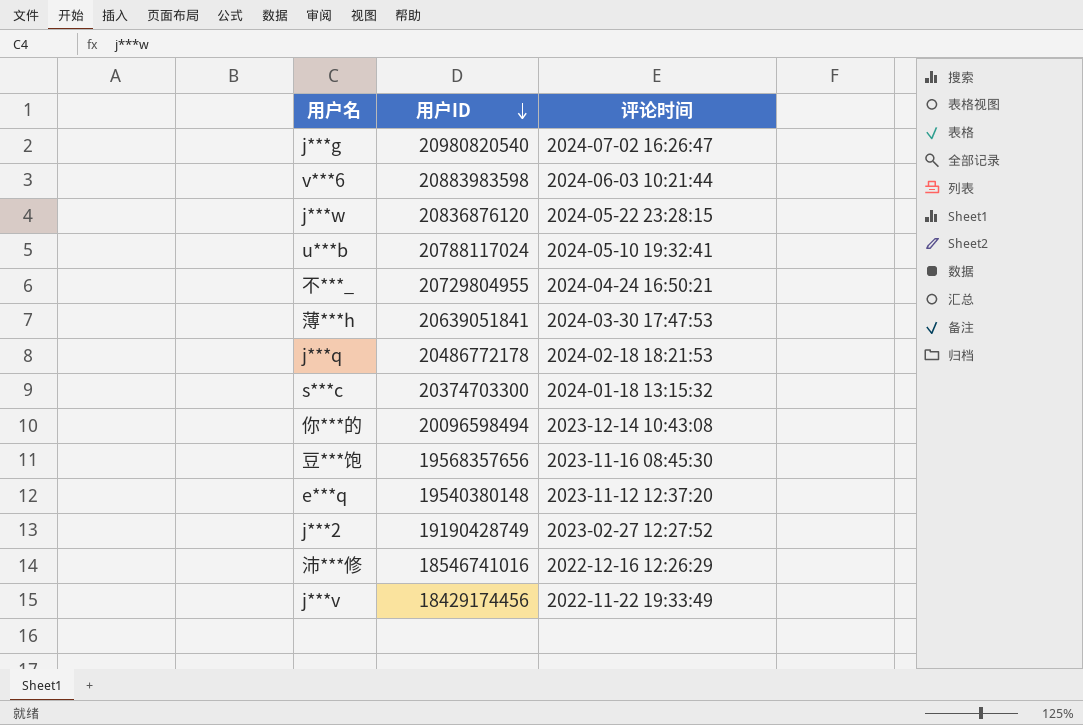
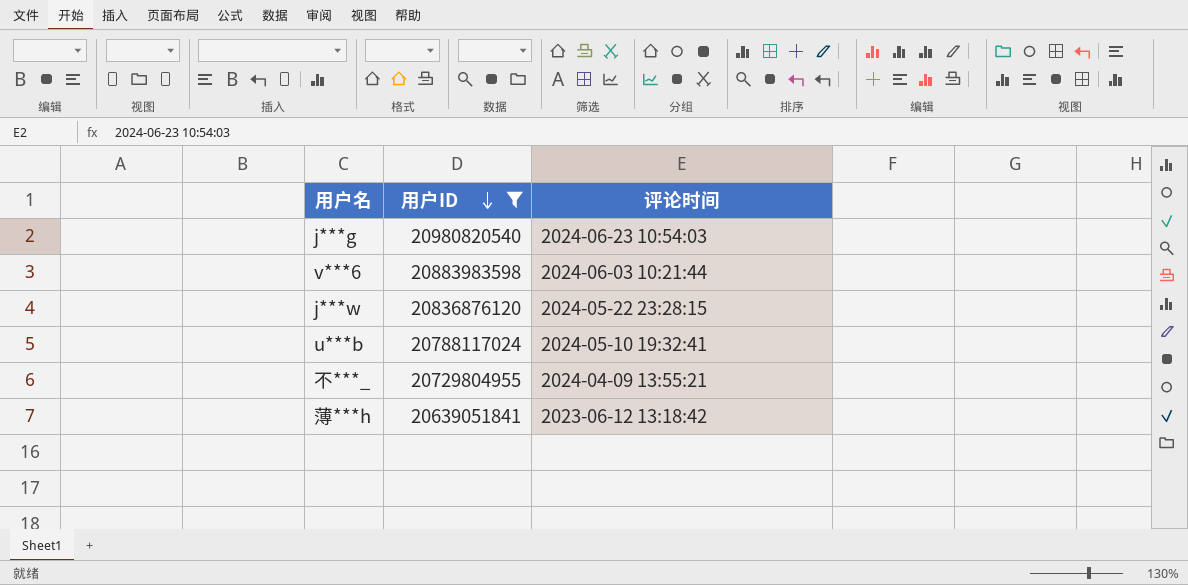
filter: none -> 用户ID >= 20639051841
j***g | 评论时间: 2024-07-02 16:26:47 -> 2024-06-23 10:54:03
不***_ | 评论时间: 2024-04-24 16:50:21 -> 2024-04-09 13:55:21
薄***h | 评论时间: 2024-03-30 17:47:53 -> 2023-06-12 13:18:42

